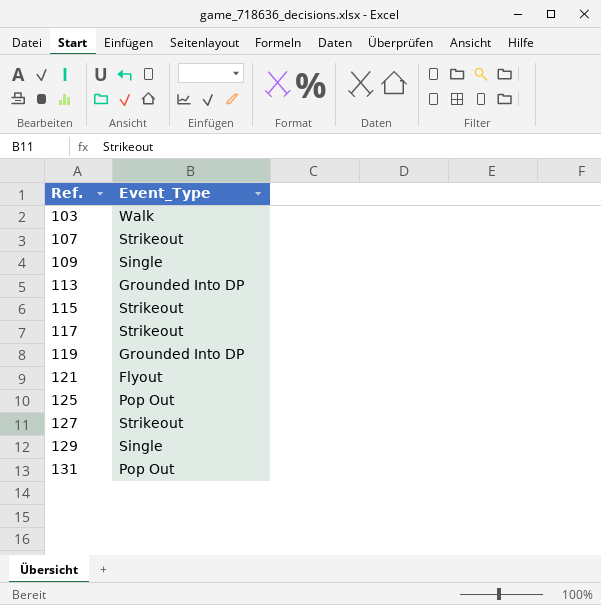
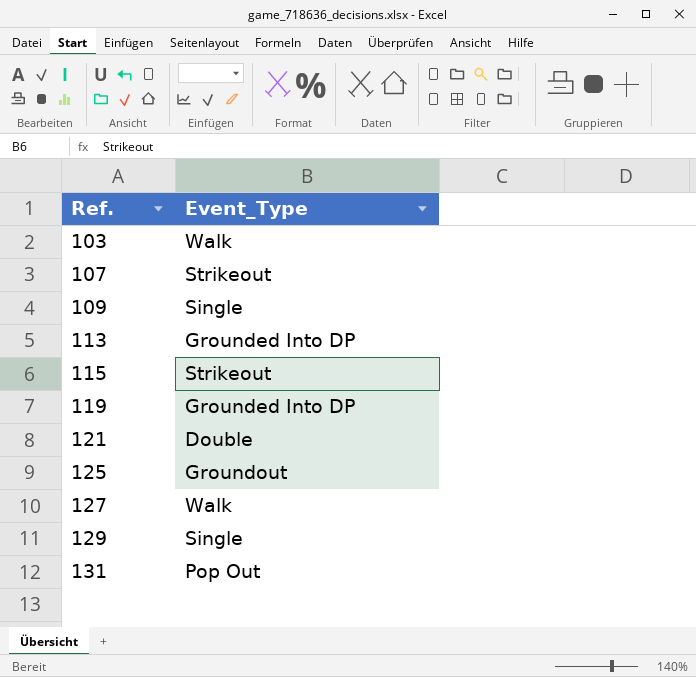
row 117: Strikeout -> none
121 | Event_Type: Flyout -> Double
125 | Event_Type: Pop Out -> Groundout
127 | Event_Type: Strikeout -> Walk

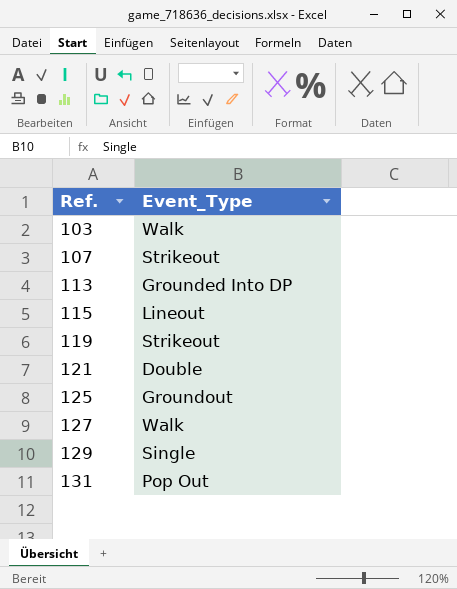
row 109: Single -> none
115 | Event_Type: Strikeout -> Lineout
119 | Event_Type: Grounded Into DP -> Strikeout

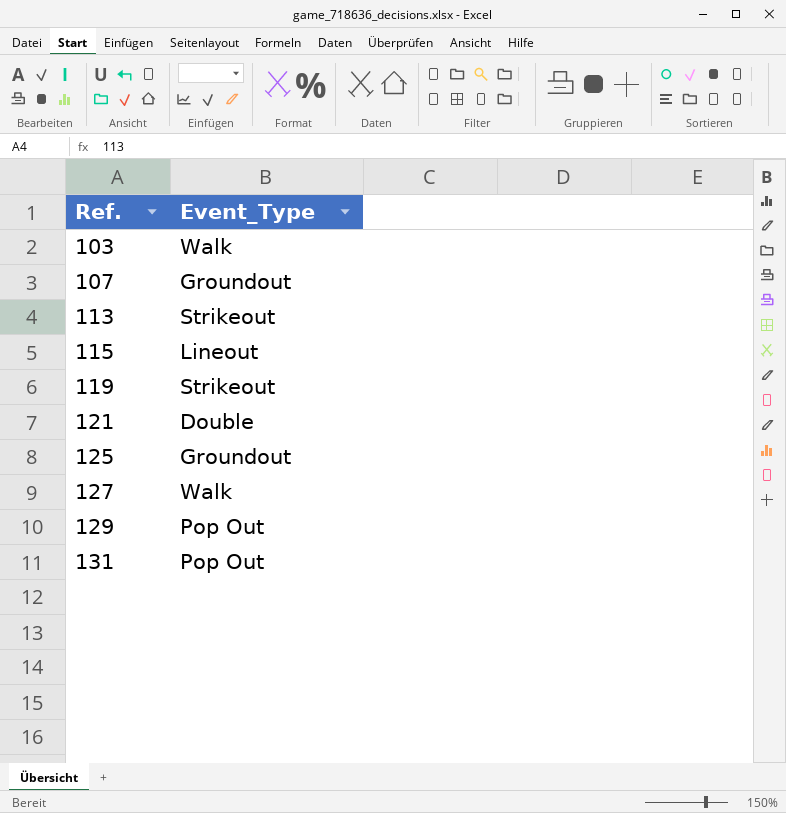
107 | Event_Type: Strikeout -> Groundout
113 | Event_Type: Grounded Into DP -> Strikeout
129 | Event_Type: Single -> Pop Out

